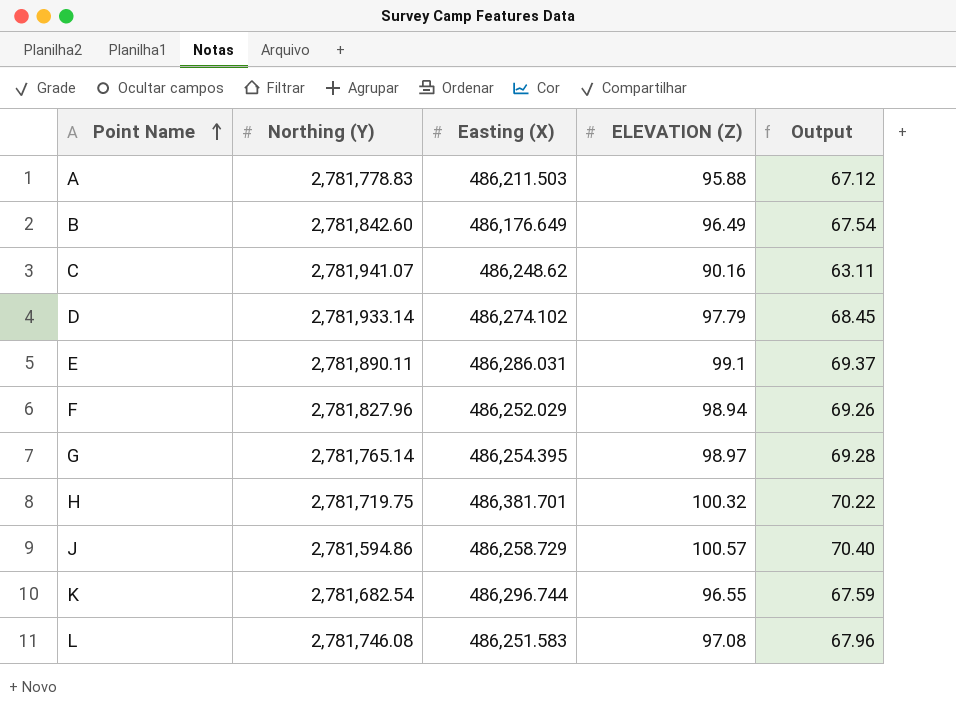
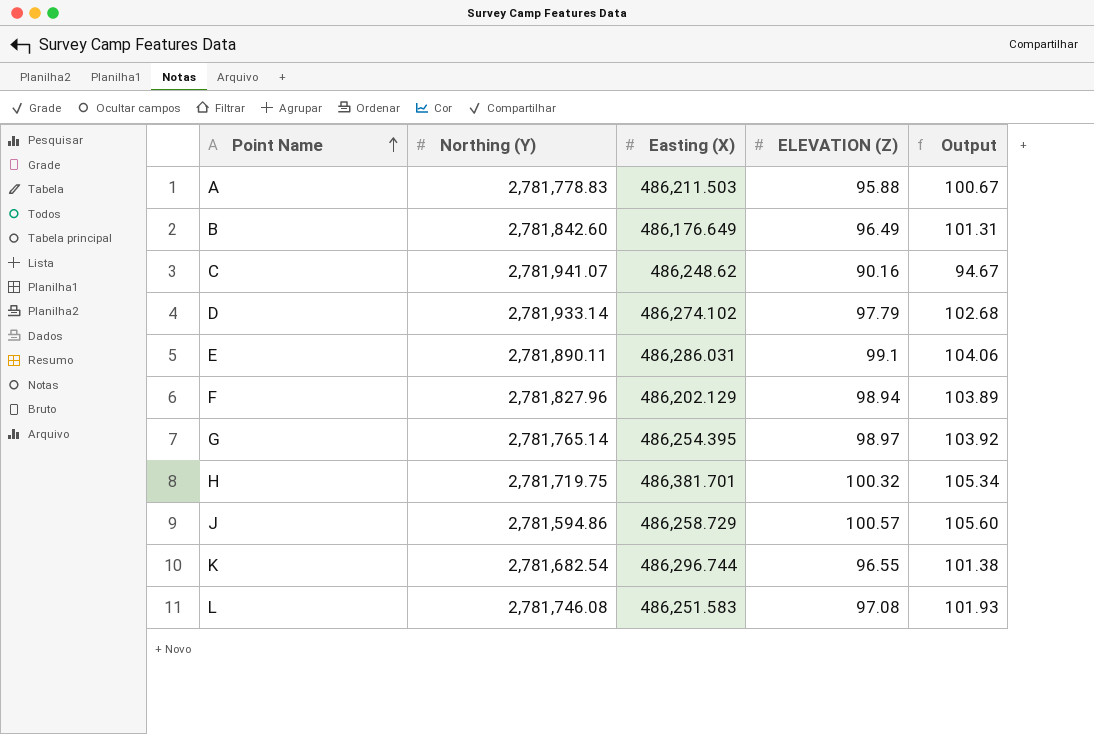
column Output | formula: [ELEVATION (Z)] * 0.7 -> [ELEVATION (Z)] * 1.05
F | Easting (X): 486,252.029 -> 486,202.129

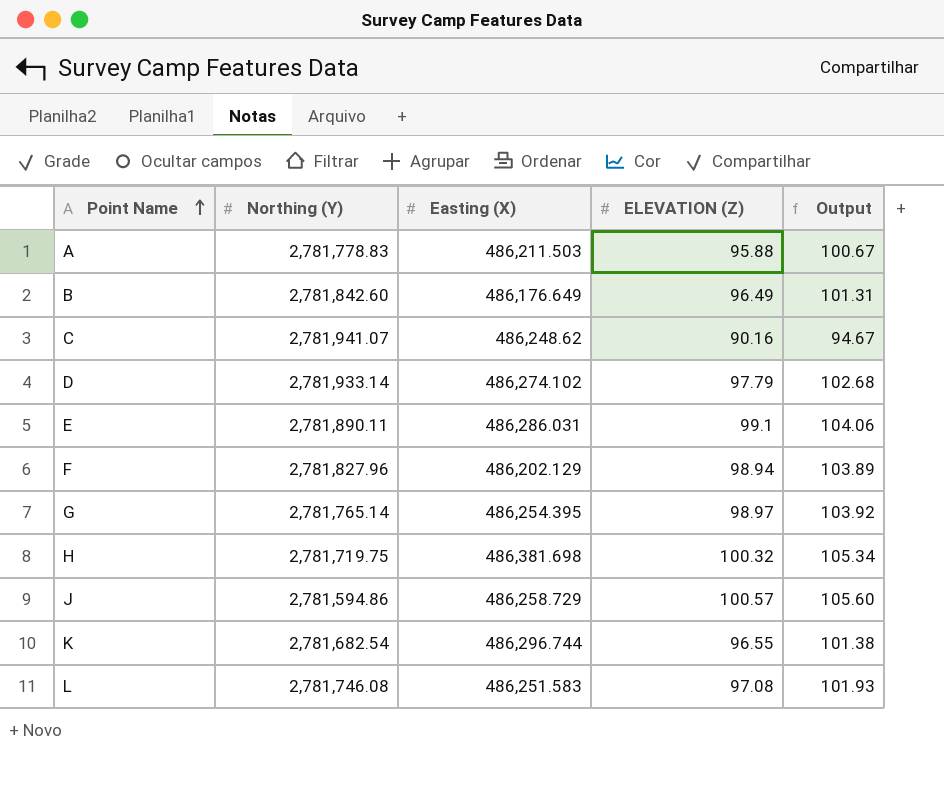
H | Easting (X): 486,381.701 -> 486,381.698

